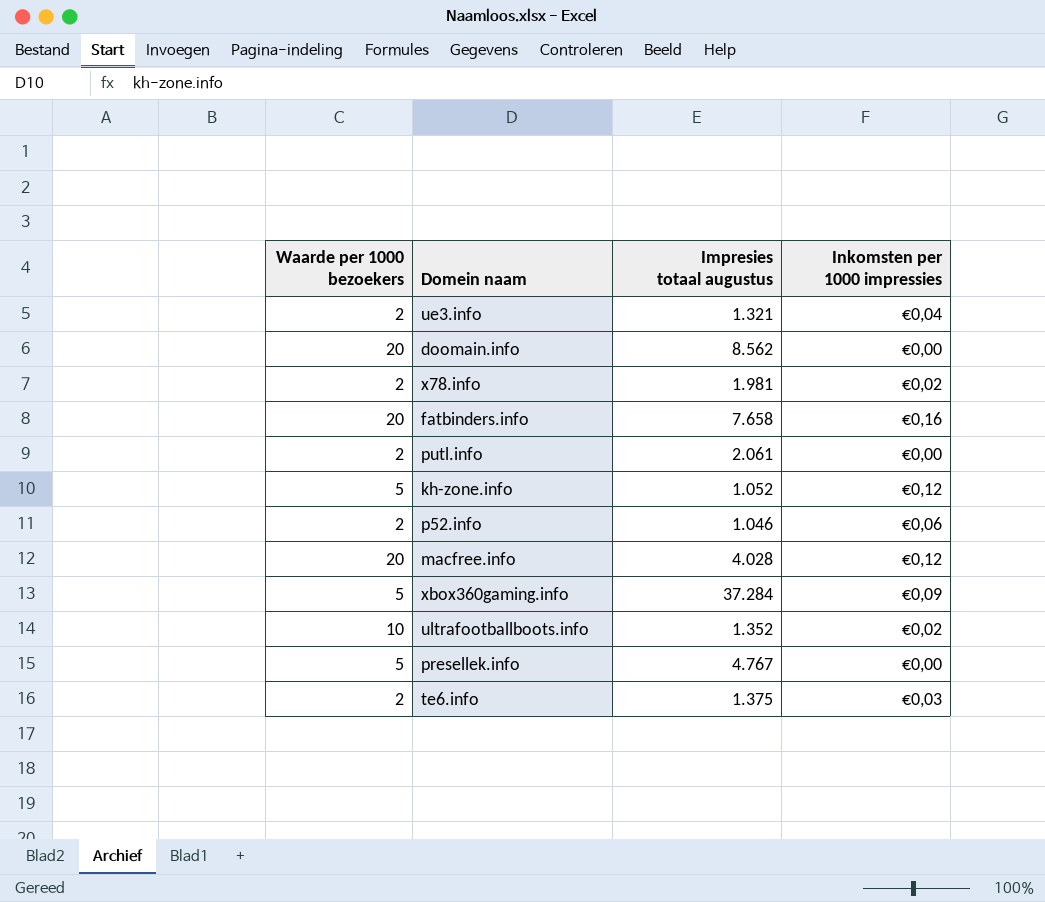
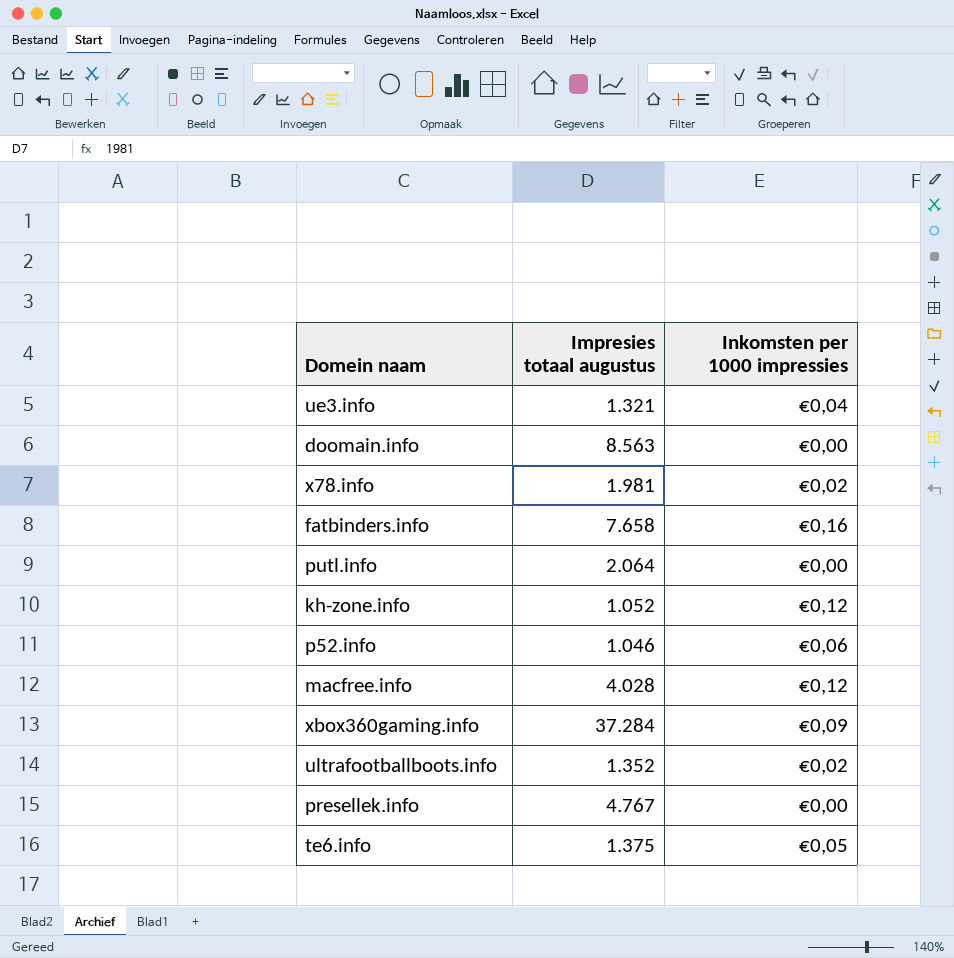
column Waarde per 1000 bezoekers | position: 1 -> none
doomain.info | Impresies totaal augustus: 8.562 -> 8.563
putl.info | Impresies totaal augustus: 2.061 -> 2.064
te6.info | Inkomsten per 1000 impressies: €0,03 -> €0,05

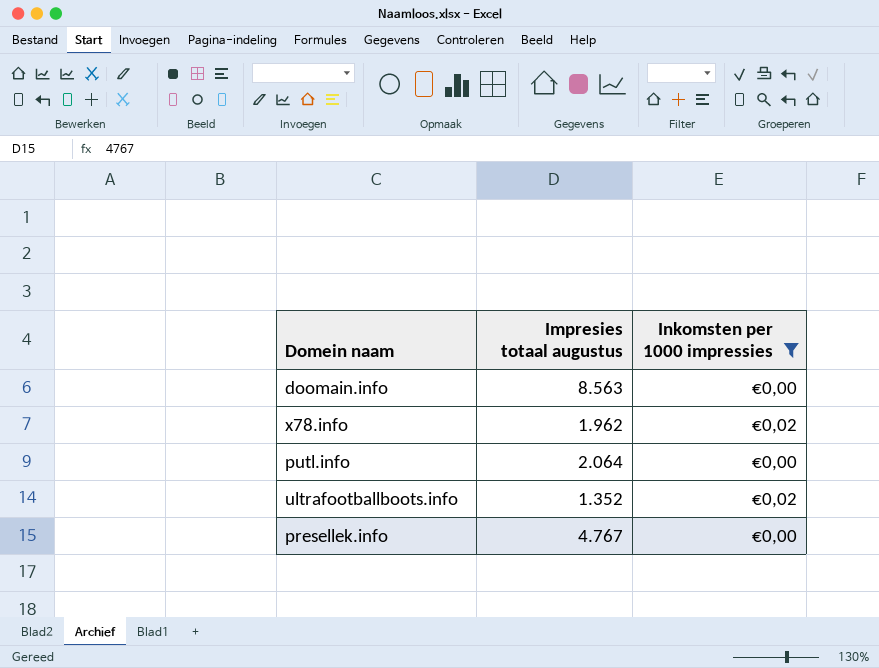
filter: none -> Inkomsten per 1000 impressies <= €0,02
x78.info | Impresies totaal augustus: 1.981 -> 1.962

